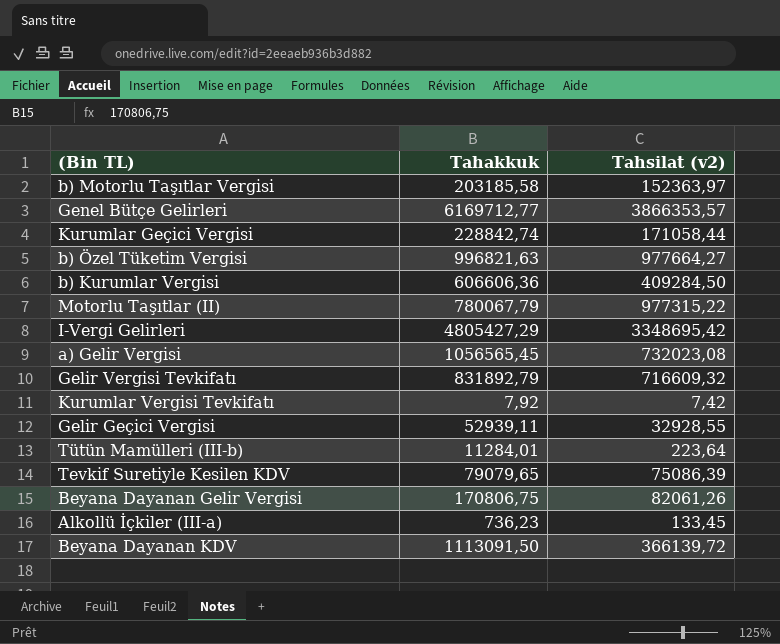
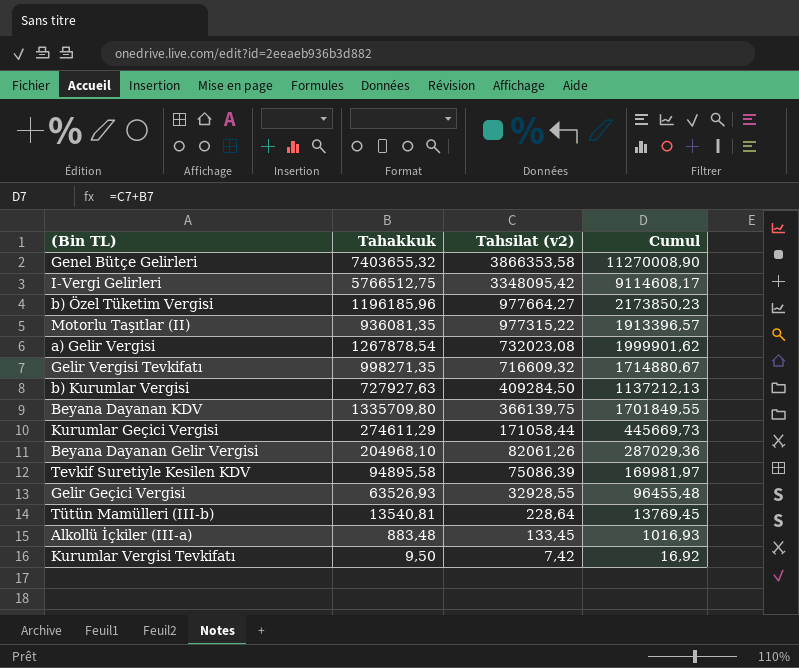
row order: none -> Tahsilat (v2) descending
column Cumul | formula: none -> [Tahakkuk] + [Tahsilat (v2)]
row b) Motorlu Taşıtlar Vergisi: 203185,58 | 152363,97 -> none
Genel Bütçe Gelirleri | Tahakkuk: 6169712,77 -> 7403655,32
Genel Bütçe Gelirleri | Tahsilat (v2): 3866353,57 -> 3866353,58
I-Vergi Gelirleri | Tahakkuk: 4805427,29 -> 5766512,75
I-Vergi Gelirleri | Tahsilat (v2): 3348695,42 -> 3348095,42
b) Özel Tüketim Vergisi | Tahakkuk: 996821,63 -> 1196185,96
Motorlu Taşıtlar (II) | Tahakkuk: 780067,79 -> 936081,35
a) Gelir Vergisi | Tahakkuk: 1056565,45 -> 1267878,54
Gelir Vergisi Tevkifatı | Tahakkuk: 831892,79 -> 998271,35
b) Kurumlar Vergisi | Tahakkuk: 606606,36 -> 727927,63
Beyana Dayanan KDV | Tahakkuk: 1113091,50 -> 1335709,80
Beyana Dayanan KDV | Tahsilat (v2): 366139,72 -> 366139,75
Kurumlar Geçici Vergisi | Tahakkuk: 228842,74 -> 274611,29
Beyana Dayanan Gelir Vergisi | Tahakkuk: 170806,75 -> 204968,10
Tevkif Suretiyle Kesilen KDV | Tahakkuk: 79079,65 -> 94895,58
Gelir Geçici Vergisi | Tahakkuk: 52939,11 -> 63526,93
Tütün Mamülleri (III-b) | Tahakkuk: 11284,01 -> 13540,81
Tütün Mamülleri (III-b) | Tahsilat (v2): 223,64 -> 228,64
Alkollü İçkiler (III-a) | Tahakkuk: 736,23 -> 883,48
Kurumlar Vergisi Tevkifatı | Tahakkuk: 7,92 -> 9,50

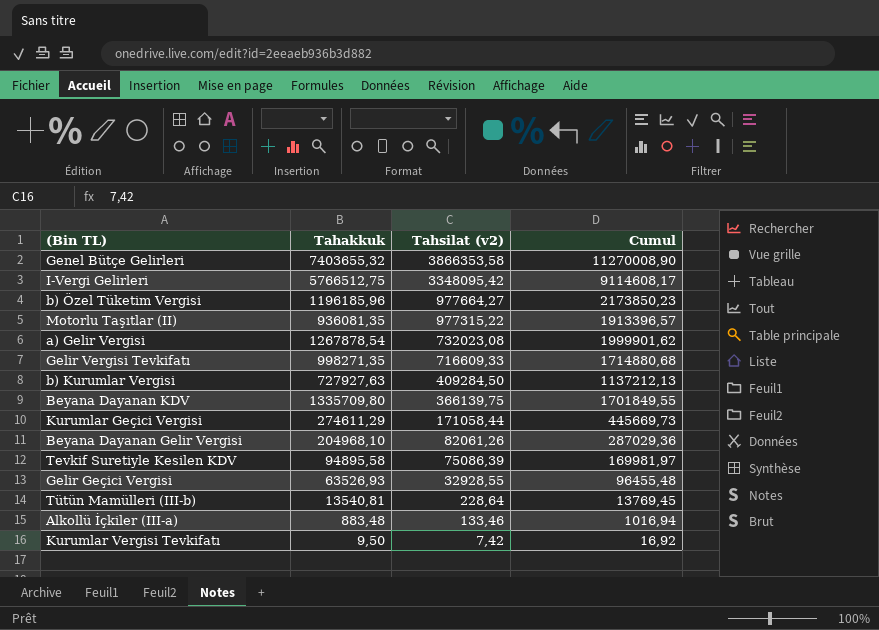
Gelir Vergisi Tevkifatı | Tahsilat (v2): 716609,32 -> 716609,33
Gelir Vergisi Tevkifatı | Cumul: 1714880,67 -> 1714880,68
Alkollü İçkiler (III-a) | Tahsilat (v2): 133,45 -> 133,46
Alkollü İçkiler (III-a) | Cumul: 1016,93 -> 1016,94

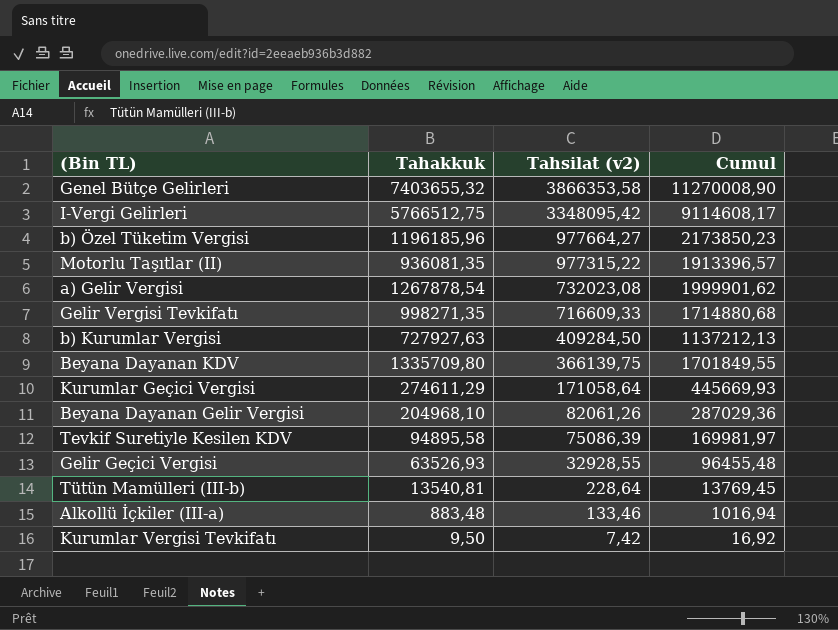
Kurumlar Geçici Vergisi | Tahsilat (v2): 171058,44 -> 171058,64
Kurumlar Geçici Vergisi | Cumul: 445669,73 -> 445669,93

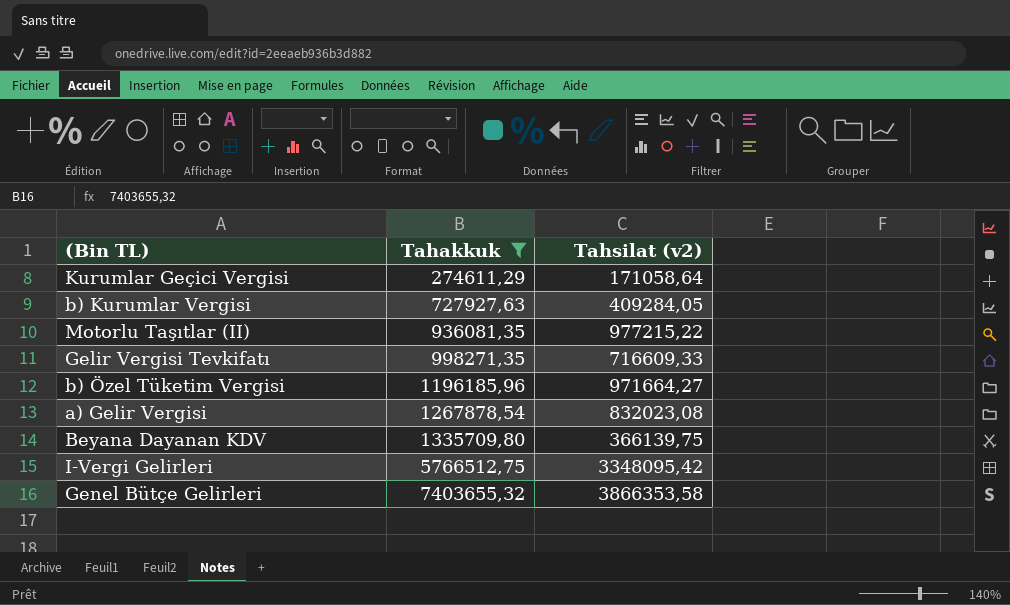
filter: none -> Tahakkuk >= 274611,29
row order: Tahsilat (v2) descending -> Tahakkuk ascending
column Cumul | formula: [Tahakkuk] + [Tahsilat (v2)] -> none
b) Kurumlar Vergisi | Tahsilat (v2): 409284,50 -> 409284,05
Motorlu Taşıtlar (II) | Tahsilat (v2): 977315,22 -> 977215,22
b) Özel Tüketim Vergisi | Tahsilat (v2): 977664,27 -> 971664,27
a) Gelir Vergisi | Tahsilat (v2): 732023,08 -> 832023,08

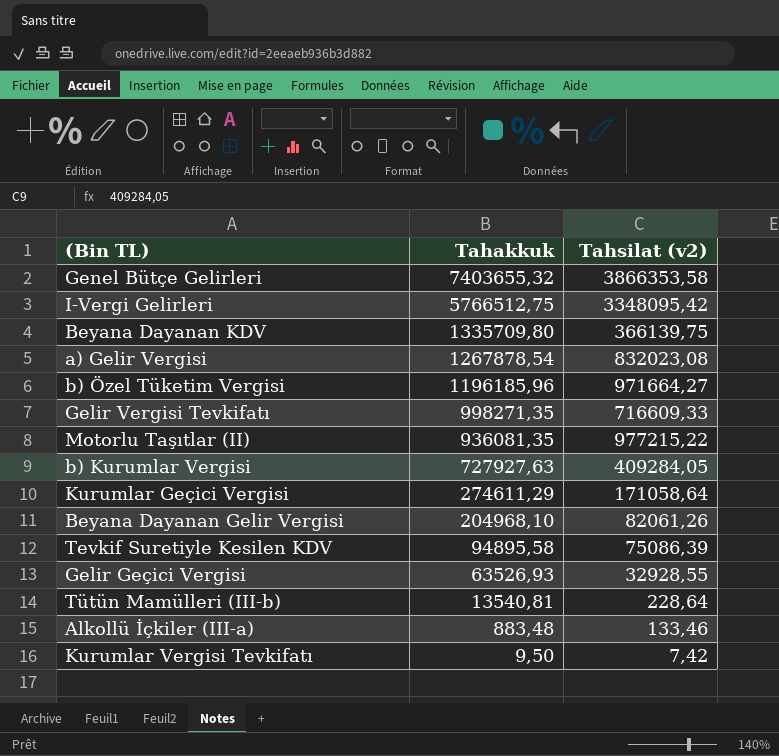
filter: Tahakkuk >= 274611,29 -> none
row order: Tahakkuk ascending -> Tahakkuk descending

